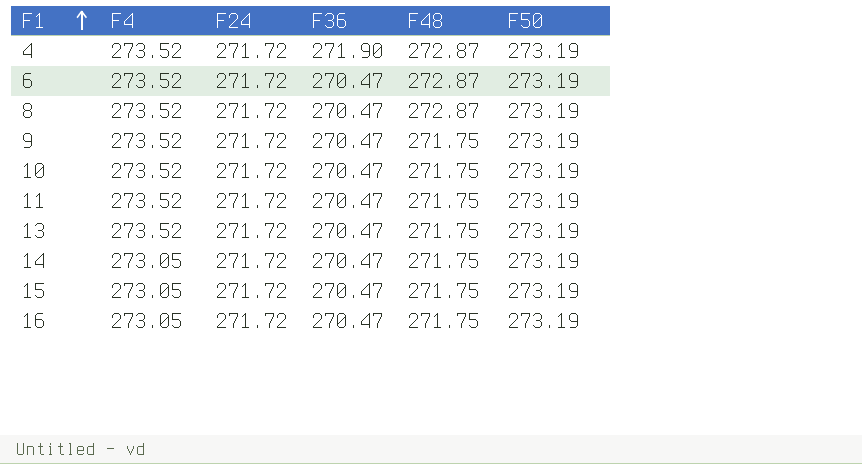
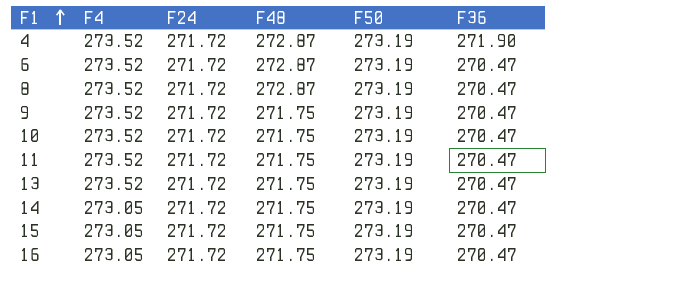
column F36 | position: 4 -> 6

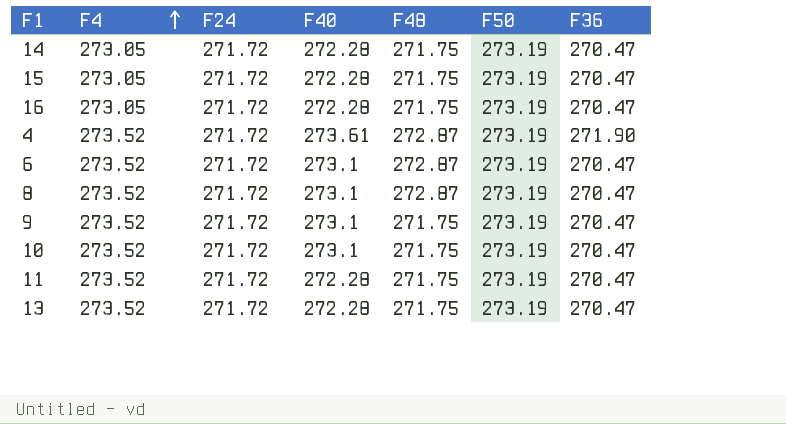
row order: F1 ascending -> F4 ascending
column F40 | position: none -> 4

